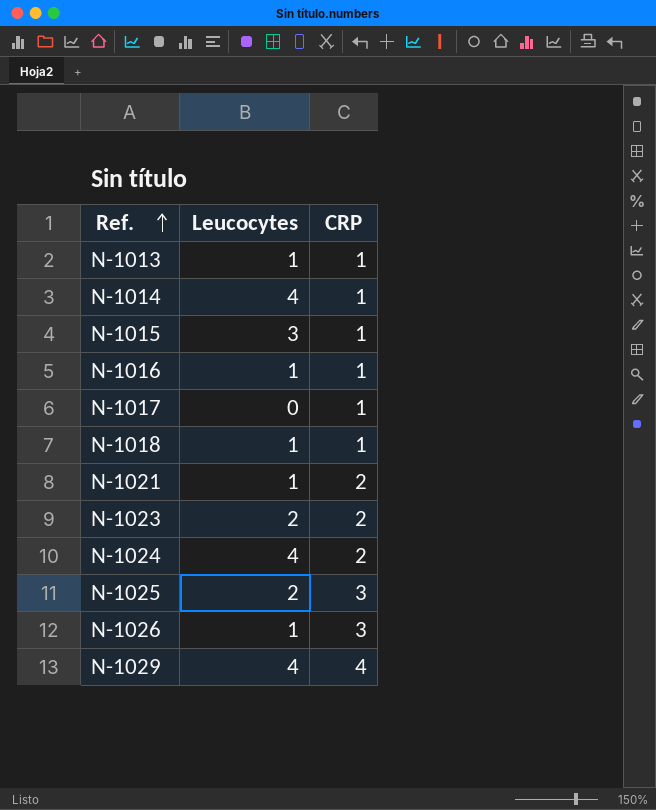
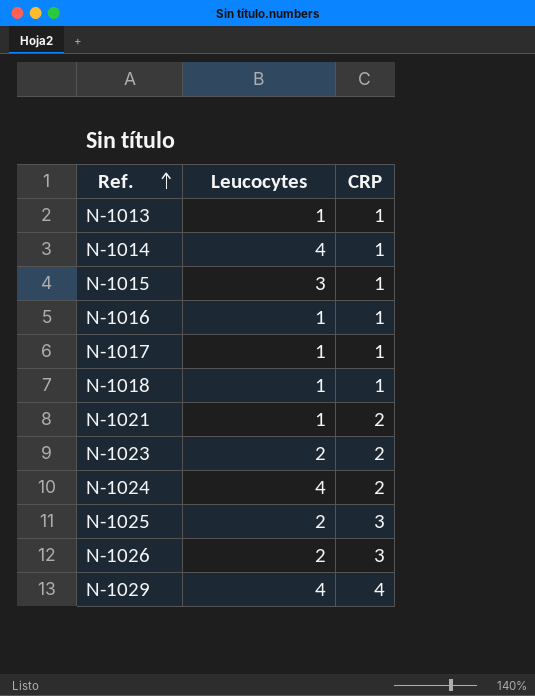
N-1017 | Leucocytes: 0 -> 1
N-1026 | Leucocytes: 1 -> 2

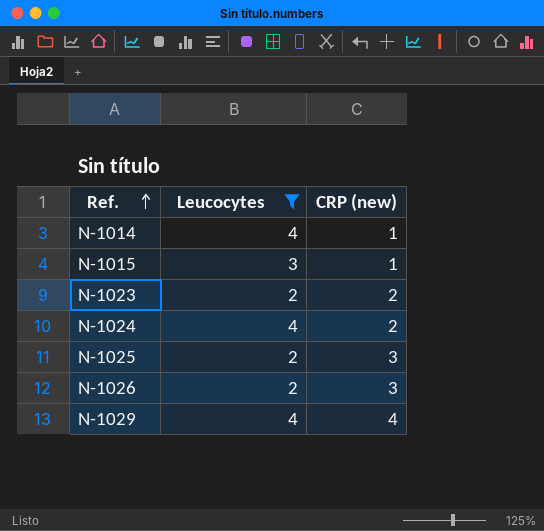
filter: none -> Leucocytes != 1
column name: CRP -> CRP (new)

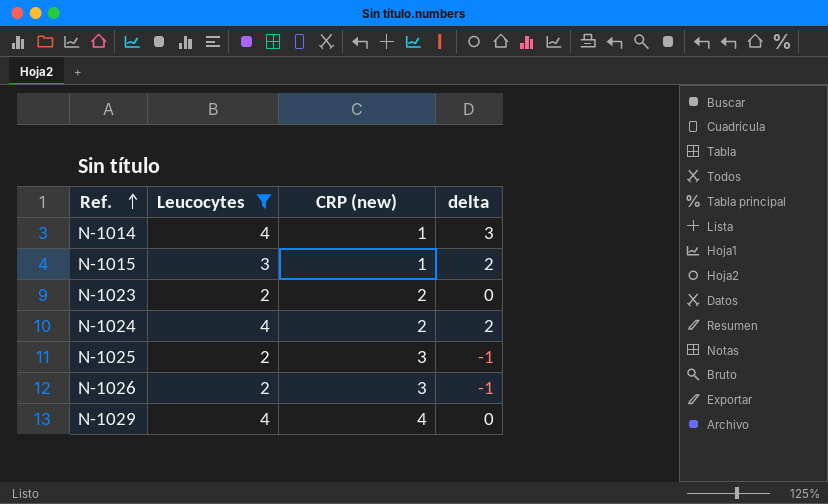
column delta | formula: none -> [Leucocytes] - [CRP (new)]

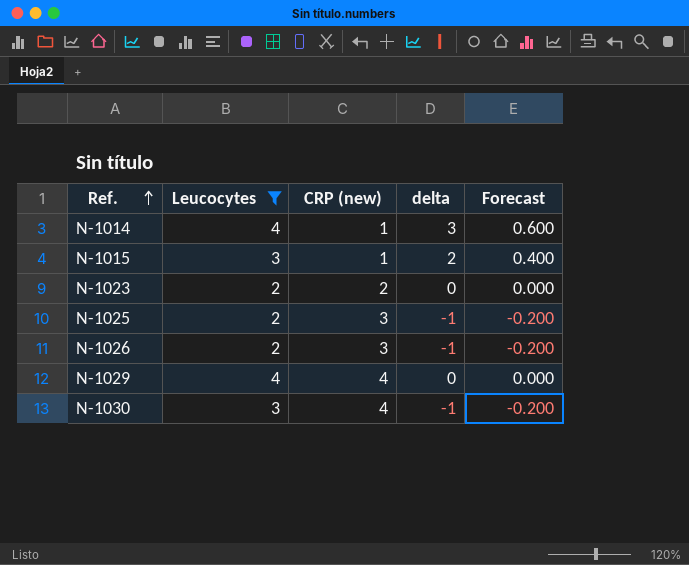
column Forecast | formula: none -> [delta] * 0.2
row N-1024: 4 | 2 | 2 -> none
row N-1030: none -> 3 | 4 | -1 | -0.200

